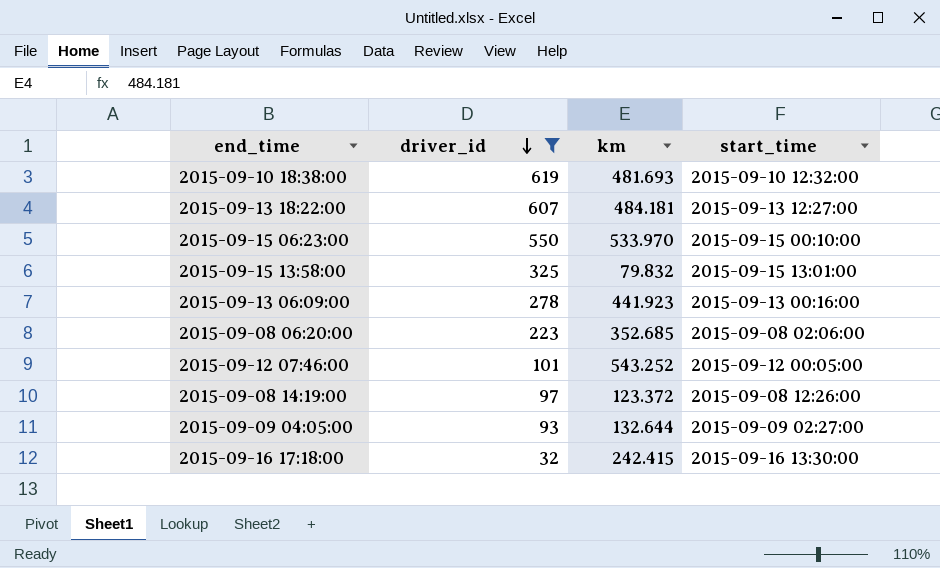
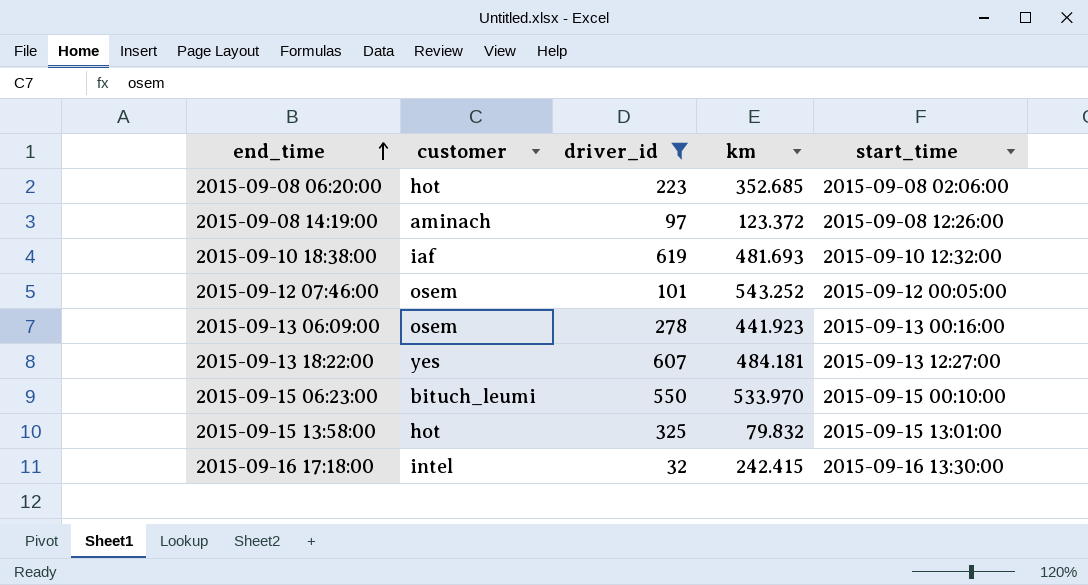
row order: driver_id descending -> end_time ascending
column customer | position: none -> 2
row 2015-09-09 04:05:00: 93 | 132.644 | 2015-09-09 02:27:00 -> none

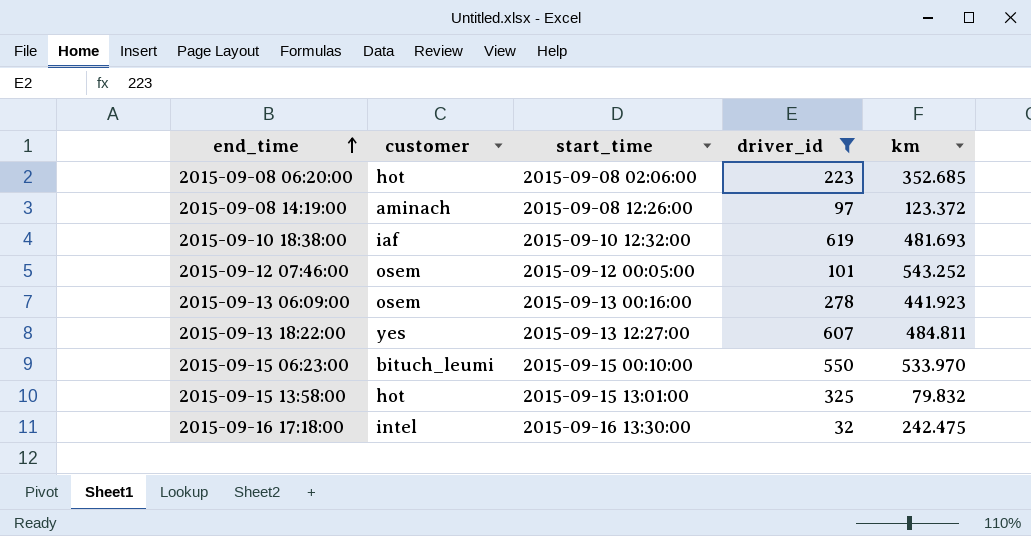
column start_time | position: 5 -> 3
2015-09-13 18:22:00 | km: 484.181 -> 484.811
2015-09-16 17:18:00 | km: 242.415 -> 242.475

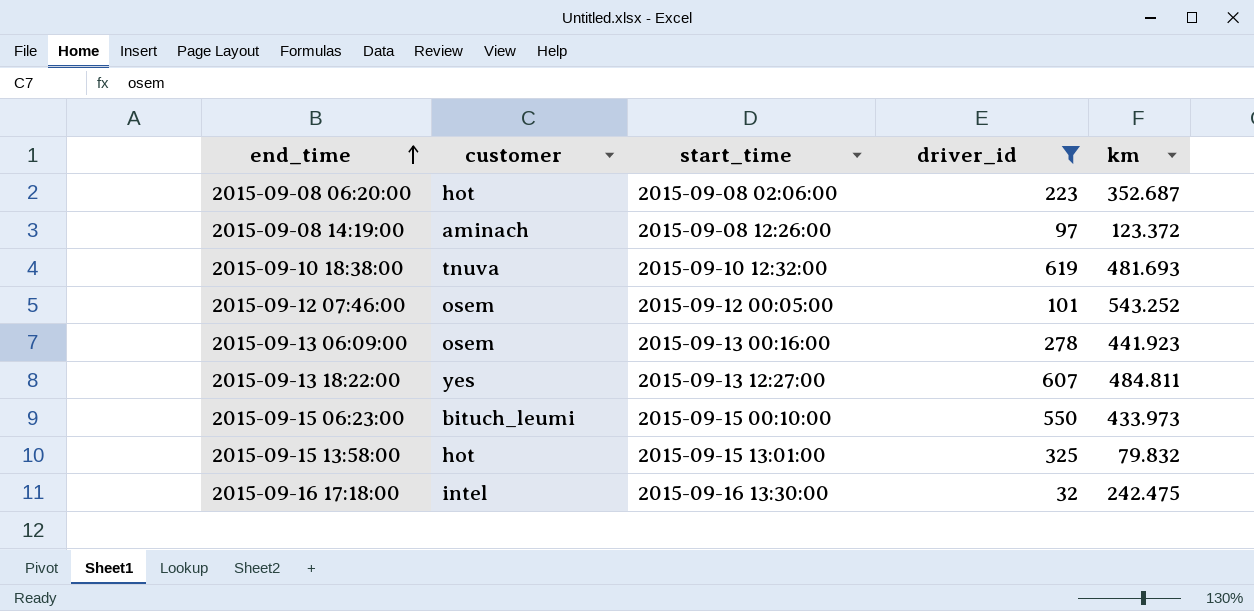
2015-09-08 06:20:00 | km: 352.685 -> 352.687
2015-09-10 18:38:00 | customer: iaf -> tnuva
2015-09-15 06:23:00 | km: 533.970 -> 433.973

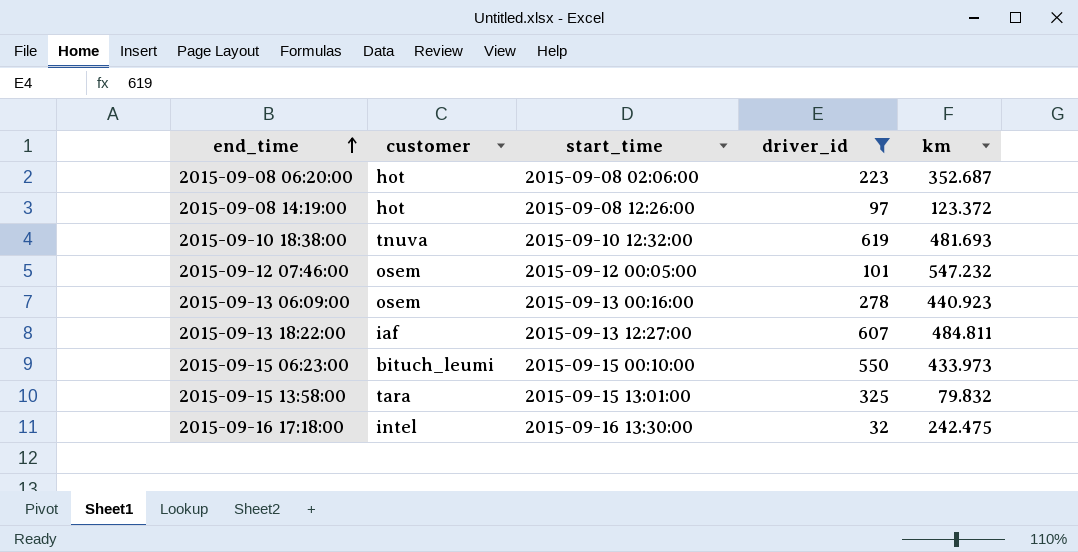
2015-09-08 14:19:00 | customer: aminach -> hot
2015-09-12 07:46:00 | km: 543.252 -> 547.232
2015-09-13 06:09:00 | km: 441.923 -> 440.923
2015-09-13 18:22:00 | customer: yes -> iaf
2015-09-15 13:58:00 | customer: hot -> tara

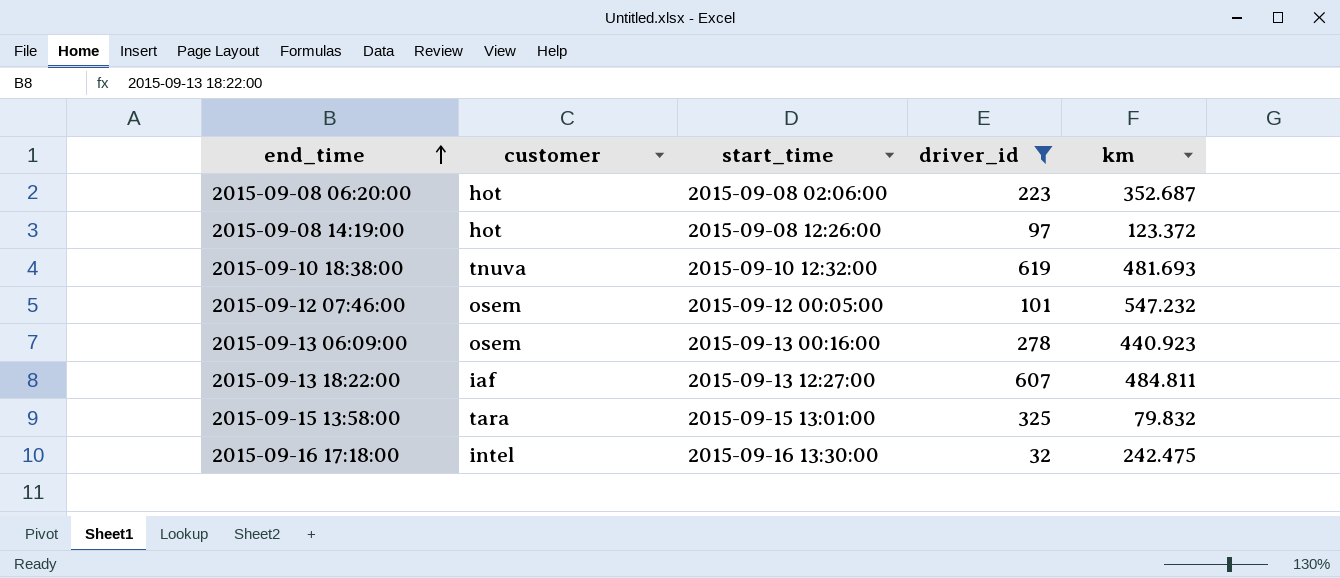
row 2015-09-15 06:23:00: bituch_leumi | 2015-09-15 00:10:00 | 550 | 433.973 -> none

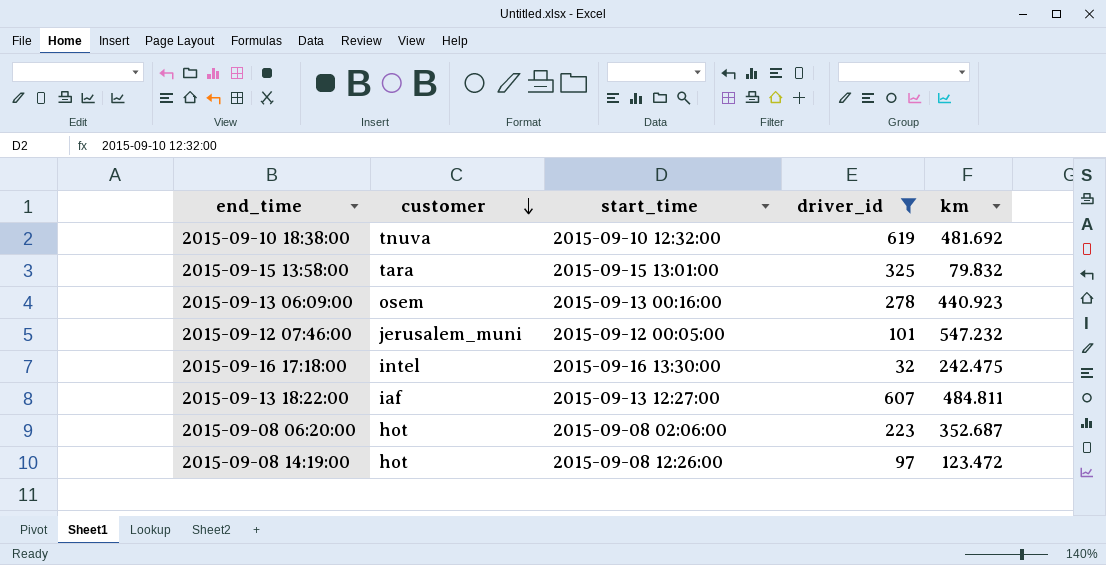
row order: end_time ascending -> customer descending
2015-09-10 18:38:00 | km: 481.693 -> 481.692
2015-09-12 07:46:00 | customer: osem -> jerusalem_muni
2015-09-08 14:19:00 | km: 123.372 -> 123.472

